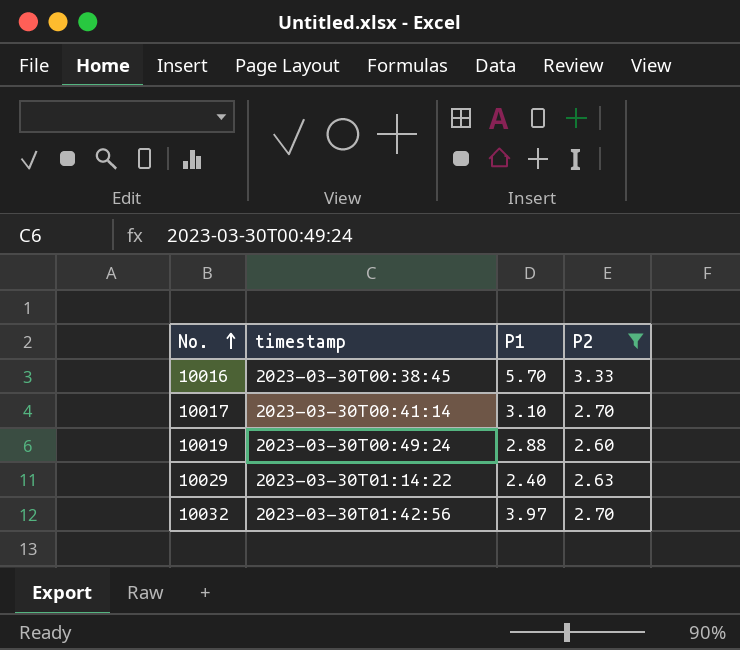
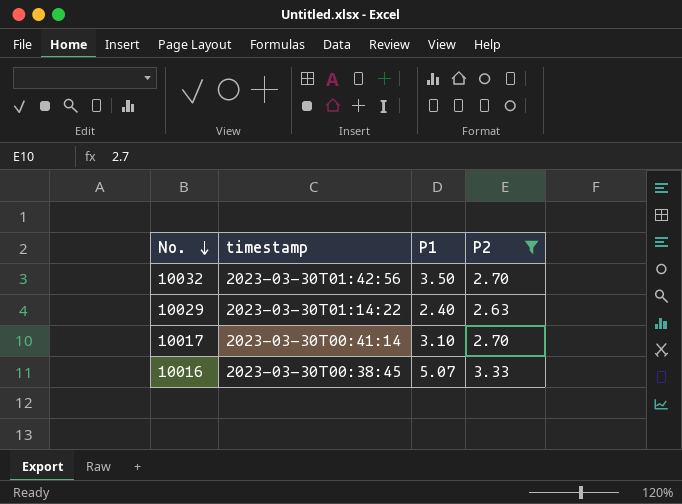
row order: No. ascending -> No. descending
row 10019: 2023-03-30T00:49:24 | 2.88 | 2.60 -> none
10032 | P1: 3.97 -> 3.50
10016 | P1: 5.70 -> 5.07

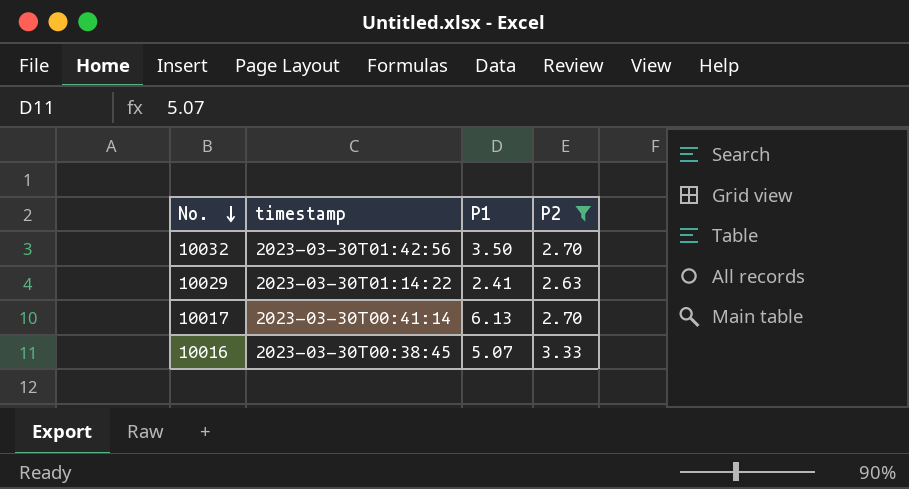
10029 | P1: 2.40 -> 2.41
10017 | P1: 3.10 -> 6.13

